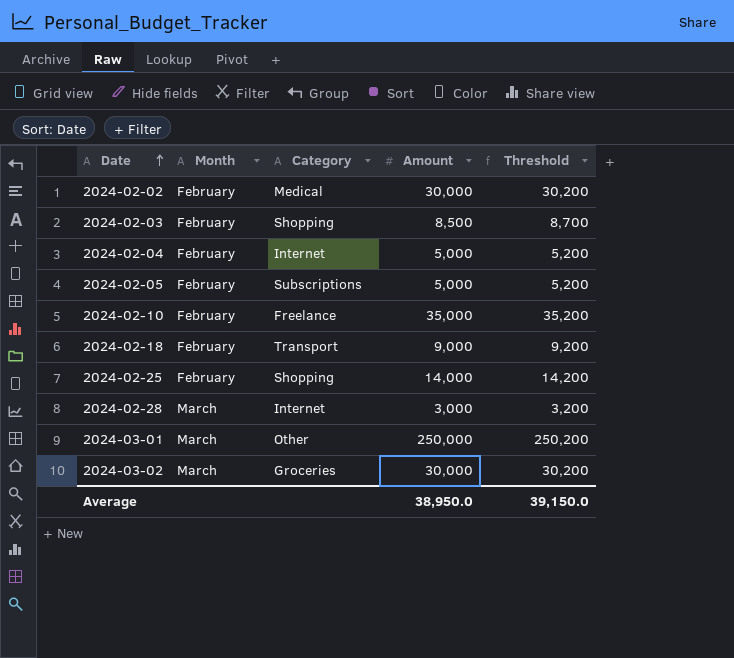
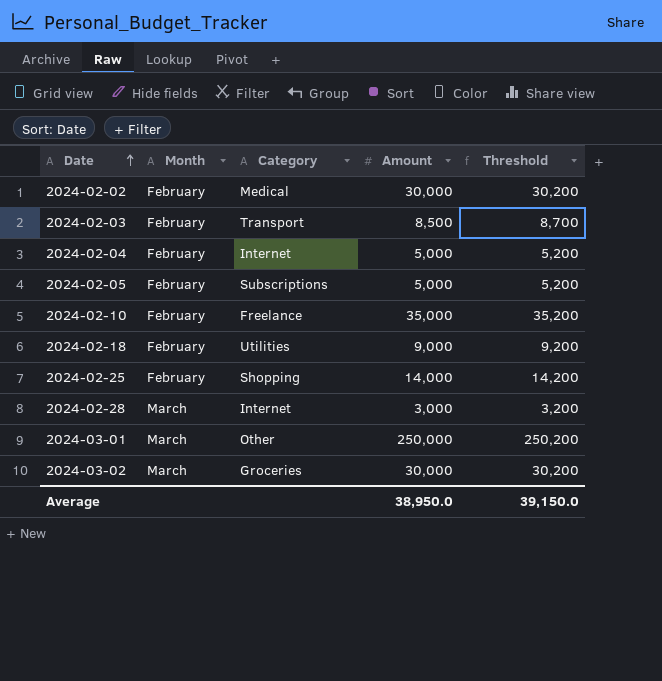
2024-02-03 | Category: Shopping -> Transport
2024-02-18 | Category: Transport -> Utilities

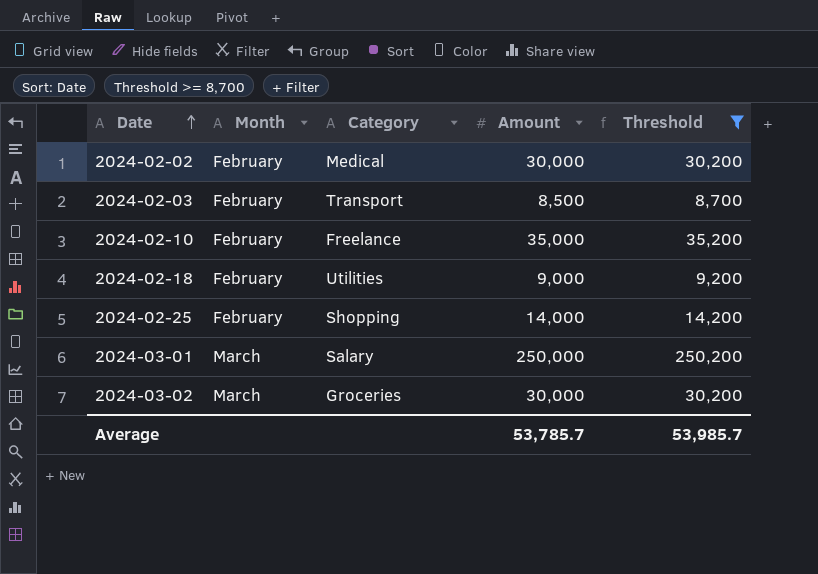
filter: none -> Threshold >= 8,700
2024-03-01 | Category: Other -> Salary
Average | Amount: 38,950.0 -> 53,785.7
Average | Threshold: 39,150.0 -> 53,985.7

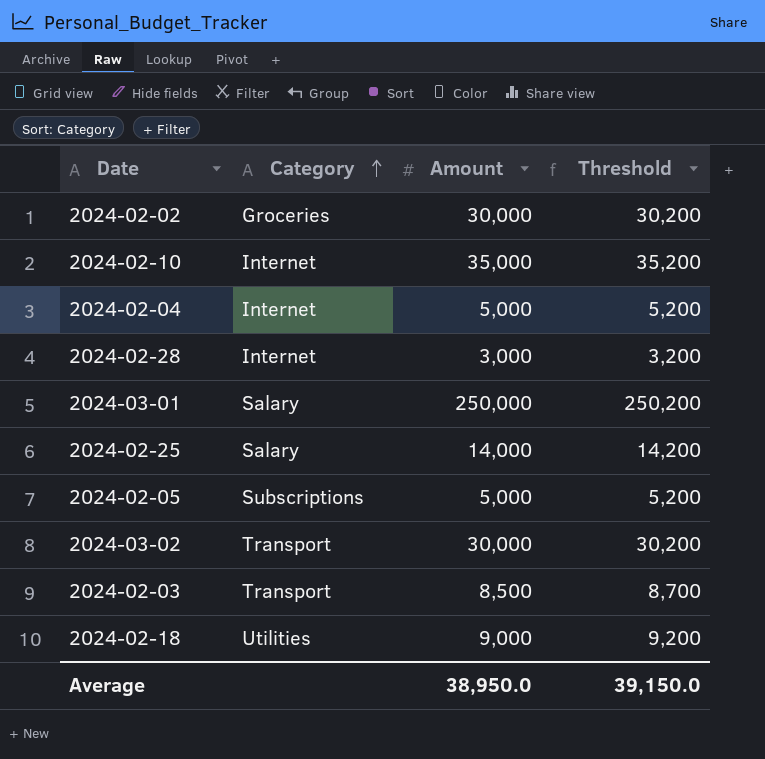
filter: Threshold >= 8,700 -> none
row order: Date ascending -> Category ascending
column Month | position: 2 -> none
2024-02-02 | Category: Medical -> Groceries
2024-02-10 | Category: Freelance -> Internet
2024-02-25 | Category: Shopping -> Salary
2024-03-02 | Category: Groceries -> Transport
Average | Amount: 53,785.7 -> 38,950.0
Average | Threshold: 53,985.7 -> 39,150.0

